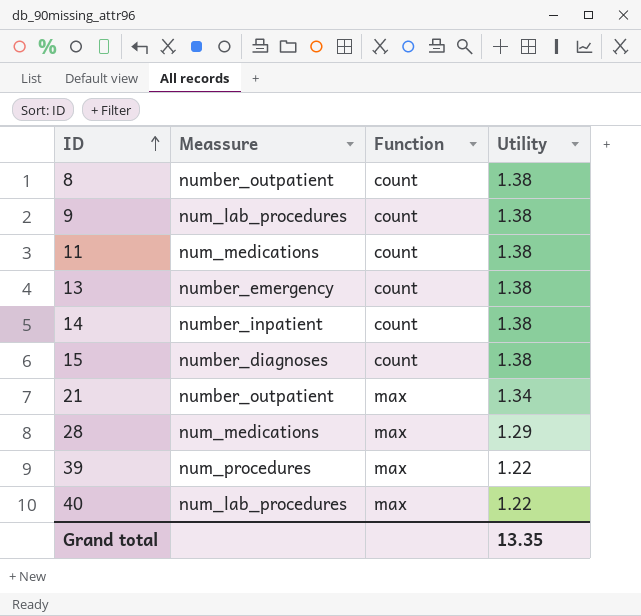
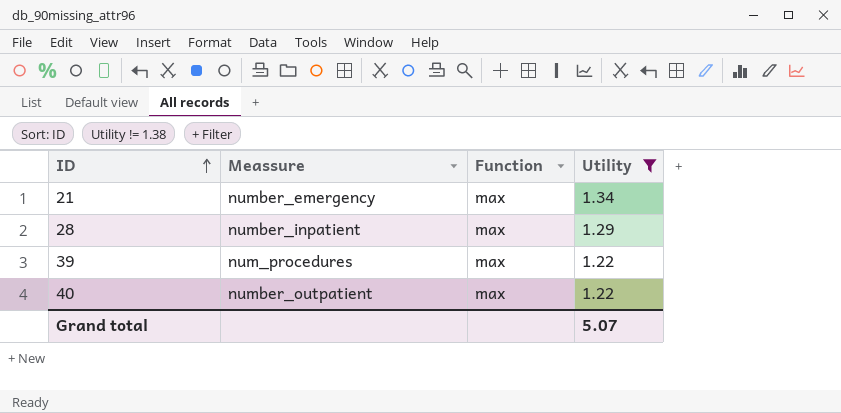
filter: none -> Utility != 1.38
21 | Meassure: number_outpatient -> number_emergency
28 | Meassure: num_medications -> number_inpatient
40 | Meassure: num_lab_procedures -> number_outpatient
Grand total | Utility: 13.35 -> 5.07

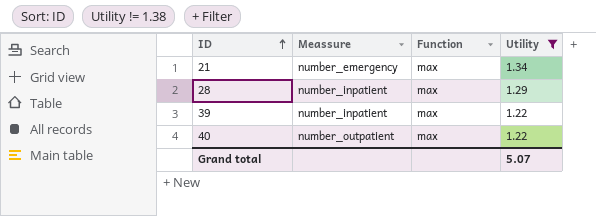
39 | Meassure: num_procedures -> number_inpatient

